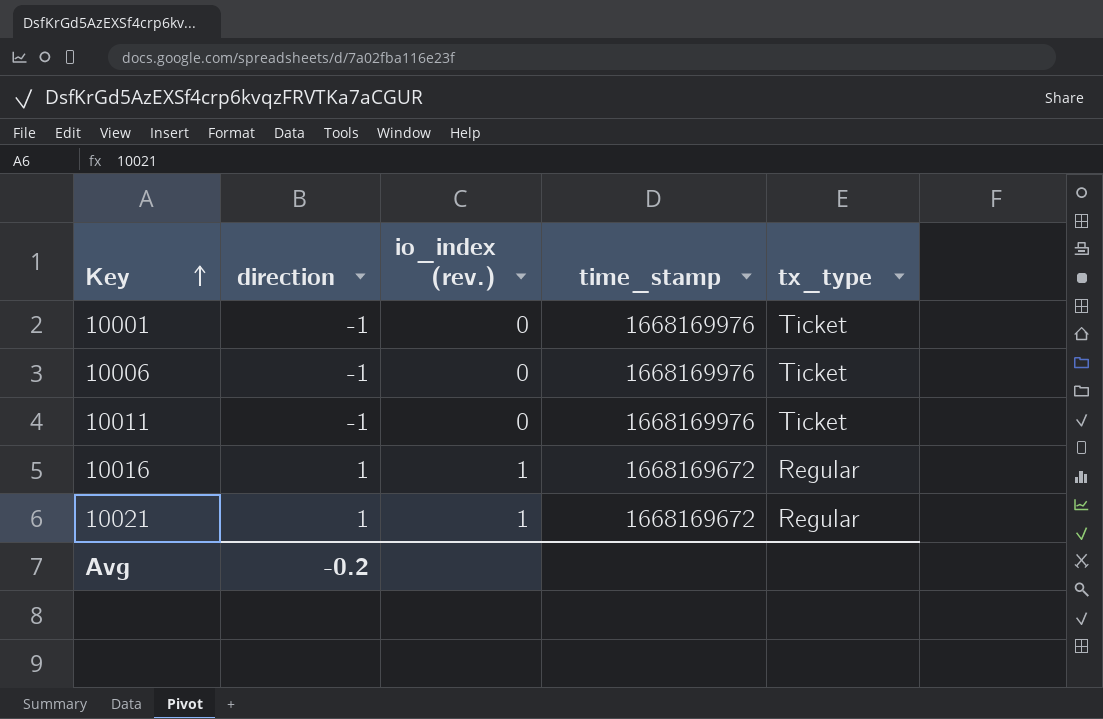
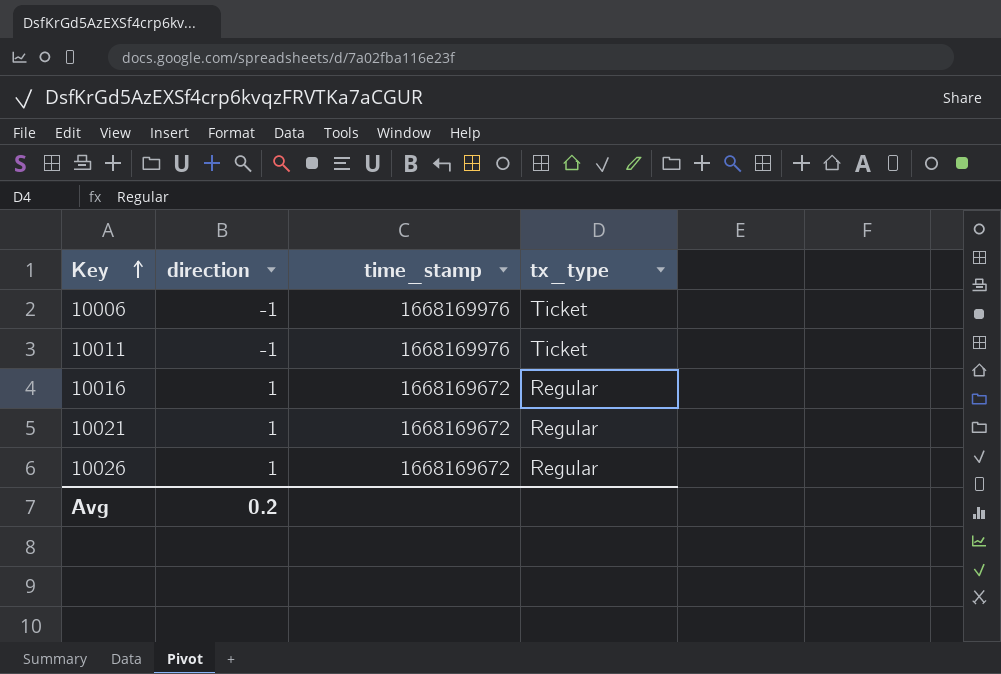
column io_index (rev.) | position: 3 -> none
row 10001: -1 | 0 | 1668169976 | Ticket -> none
row 10026: none -> 1 | 1668169672 | Regular
Avg | direction: -0.2 -> 0.2

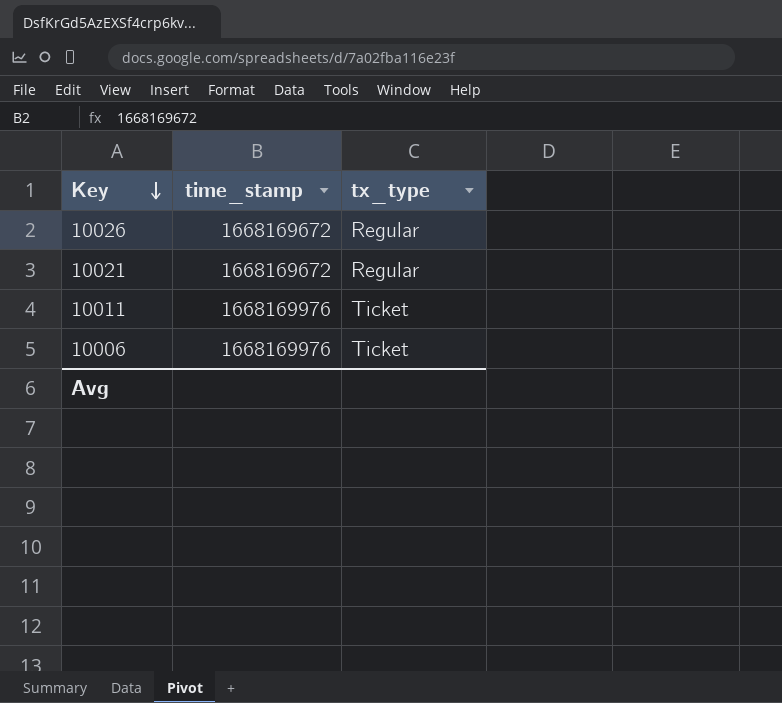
row order: Key ascending -> Key descending
column direction | position: 2 -> none
row 10016: 1 | 1668169672 | Regular -> none

